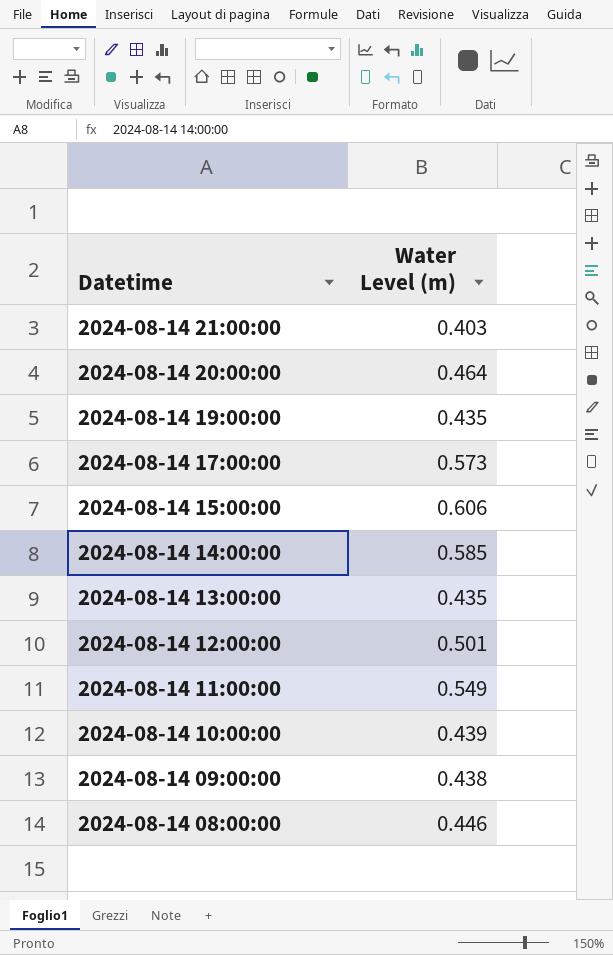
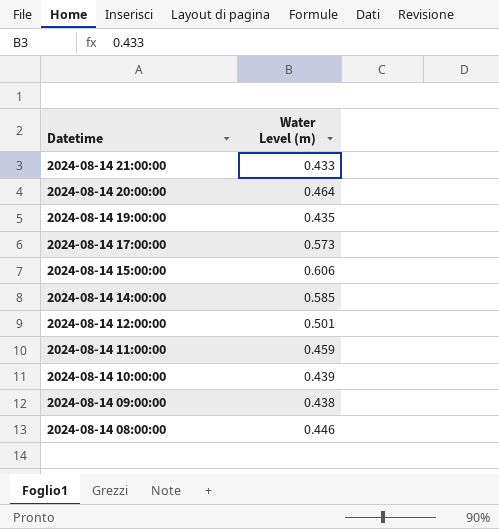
row 2024-08-14 13:00:00: 0.435 -> none
2024-08-14 21:00:00 | Water Level (m): 0.403 -> 0.433
2024-08-14 11:00:00 | Water Level (m): 0.549 -> 0.459

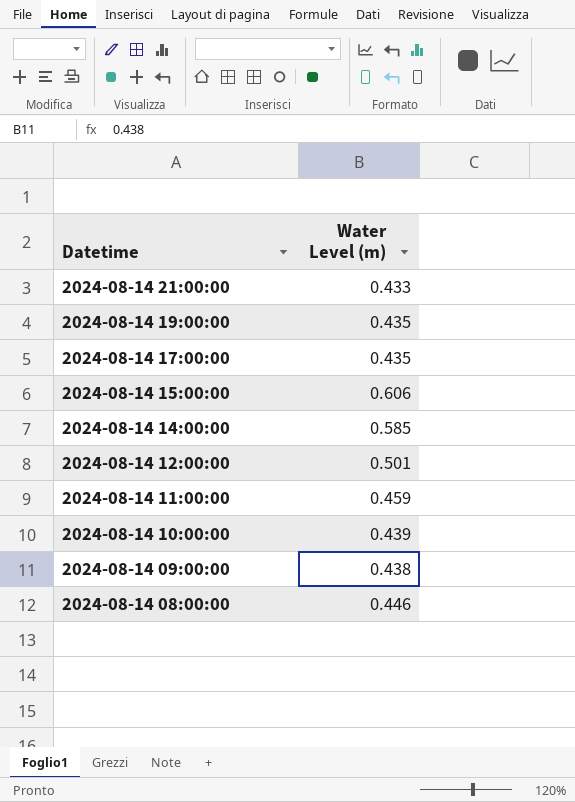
row 2024-08-14 20:00:00: 0.464 -> none
2024-08-14 17:00:00 | Water Level (m): 0.573 -> 0.435

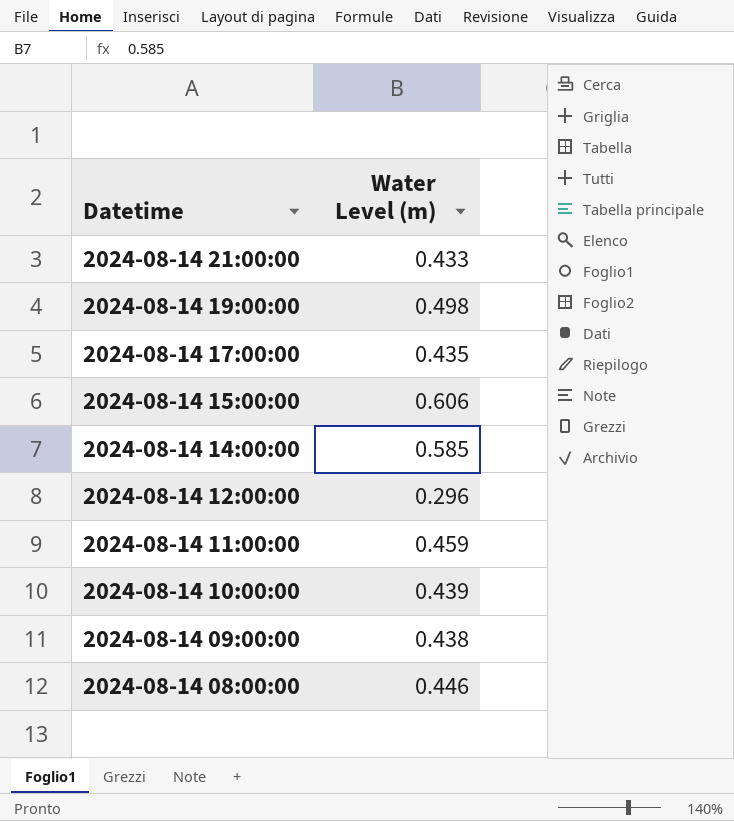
2024-08-14 19:00:00 | Water Level (m): 0.435 -> 0.498
2024-08-14 12:00:00 | Water Level (m): 0.501 -> 0.296

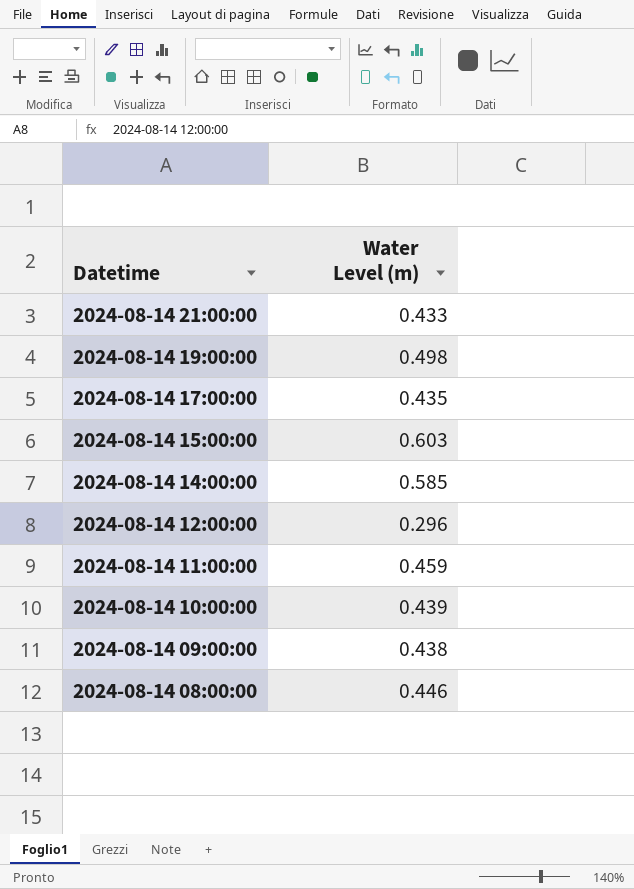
2024-08-14 15:00:00 | Water Level (m): 0.606 -> 0.603

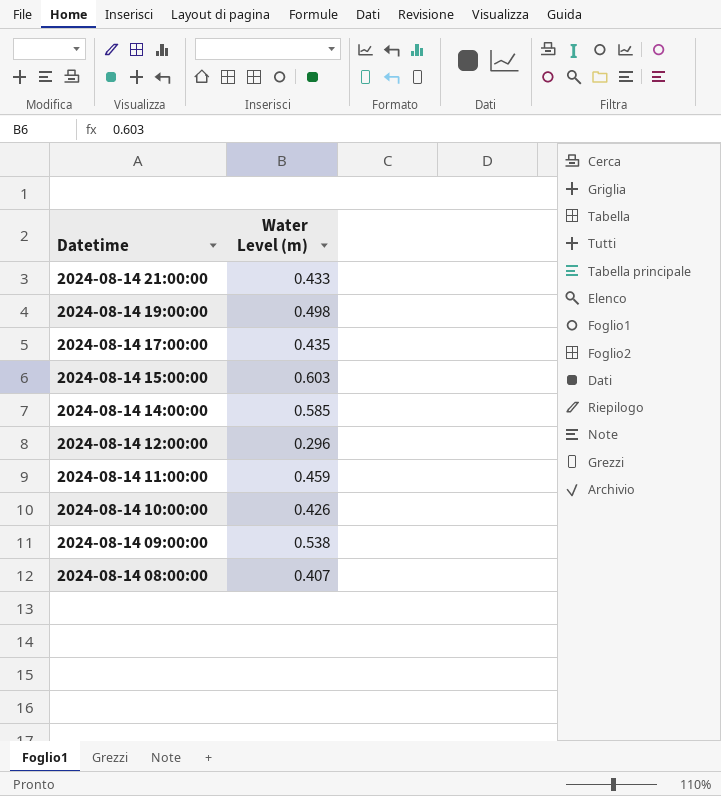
2024-08-14 10:00:00 | Water Level (m): 0.439 -> 0.426
2024-08-14 09:00:00 | Water Level (m): 0.438 -> 0.538
2024-08-14 08:00:00 | Water Level (m): 0.446 -> 0.407

